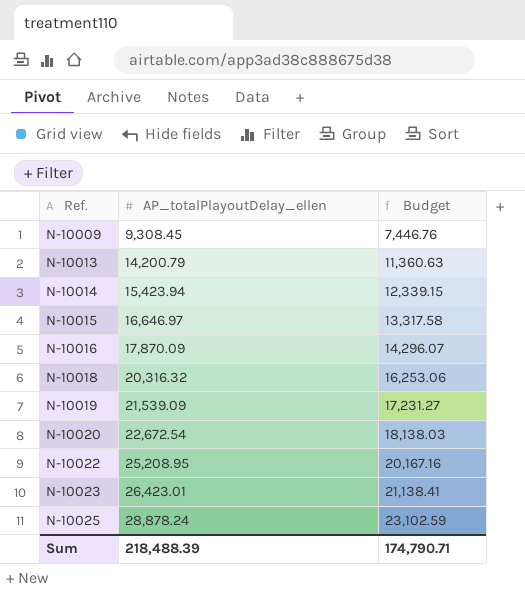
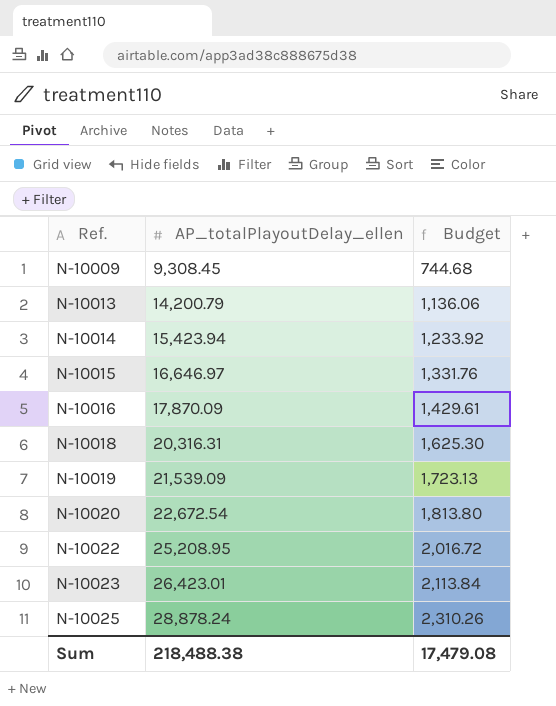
column Budget | formula: [AP_totalPlayoutDelay_ellen] * 0.8 -> [AP_totalPlayoutDelay_ellen] * 0.08
N-10018 | AP_totalPlayoutDelay_ellen: 20,316.32 -> 20,316.31
Sum | AP_totalPlayoutDelay_ellen: 218,488.39 -> 218,488.38
Sum | Budget: 174,790.71 -> 17,479.08

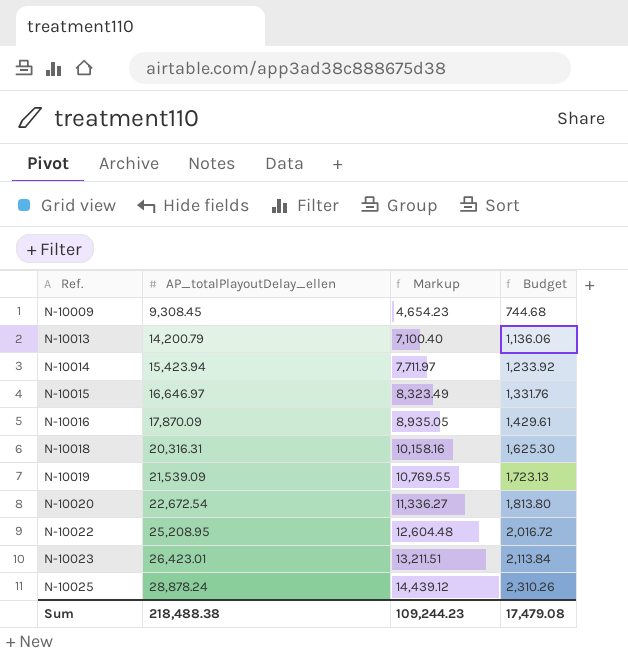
column Markup | formula: none -> [AP_totalPlayoutDelay_ellen] * 0.5

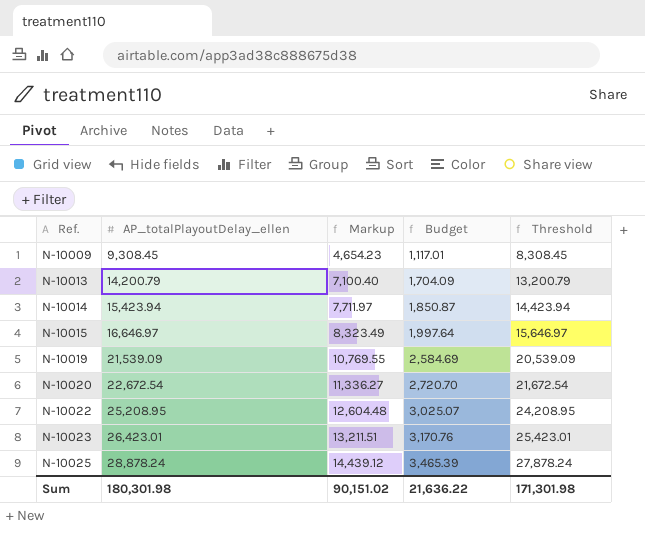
column Budget | formula: [AP_totalPlayoutDelay_ellen] * 0.08 -> [AP_totalPlayoutDelay_ellen] * 0.12
column Threshold | formula: none -> [AP_totalPlayoutDelay_ellen] - 1000
row N-10016: 17,870.09 | 8,935.05 | 1,429.61 -> none
row N-10018: 20,316.31 | 10,158.16 | 1,625.30 -> none
Sum | AP_totalPlayoutDelay_ellen: 218,488.38 -> 180,301.98
Sum | Markup: 109,244.23 -> 90,151.02
Sum | Budget: 17,479.08 -> 21,636.22

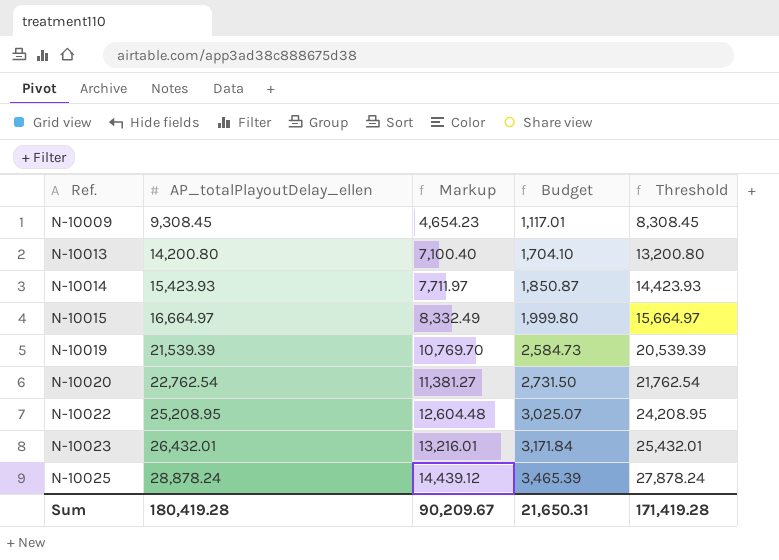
N-10013 | AP_totalPlayoutDelay_ellen: 14,200.79 -> 14,200.80
N-10013 | Budget: 1,704.09 -> 1,704.10
N-10013 | Threshold: 13,200.79 -> 13,200.80
N-10014 | AP_totalPlayoutDelay_ellen: 15,423.94 -> 15,423.93
N-10014 | Threshold: 14,423.94 -> 14,423.93
N-10015 | AP_totalPlayoutDelay_ellen: 16,646.97 -> 16,664.97
N-10015 | Markup: 8,323.49 -> 8,332.49
N-10015 | Budget: 1,997.64 -> 1,999.80
N-10015 | Threshold: 15,646.97 -> 15,664.97
N-10019 | AP_totalPlayoutDelay_ellen: 21,539.09 -> 21,539.39
N-10019 | Markup: 10,769.55 -> 10,769.70
N-10019 | Budget: 2,584.69 -> 2,584.73
N-10019 | Threshold: 20,539.09 -> 20,539.39
N-10020 | AP_totalPlayoutDelay_ellen: 22,672.54 -> 22,762.54
N-10020 | Markup: 11,336.27 -> 11,381.27
N-10020 | Budget: 2,720.70 -> 2,731.50
N-10020 | Threshold: 21,672.54 -> 21,762.54
N-10023 | AP_totalPlayoutDelay_ellen: 26,423.01 -> 26,432.01
N-10023 | Markup: 13,211.51 -> 13,216.01
N-10023 | Budget: 3,170.76 -> 3,171.84
N-10023 | Threshold: 25,423.01 -> 25,432.01
Sum | AP_totalPlayoutDelay_ellen: 180,301.98 -> 180,419.28
Sum | Markup: 90,151.02 -> 90,209.67
Sum | Budget: 21,636.22 -> 21,650.31
Sum | Threshold: 171,301.98 -> 171,419.28

